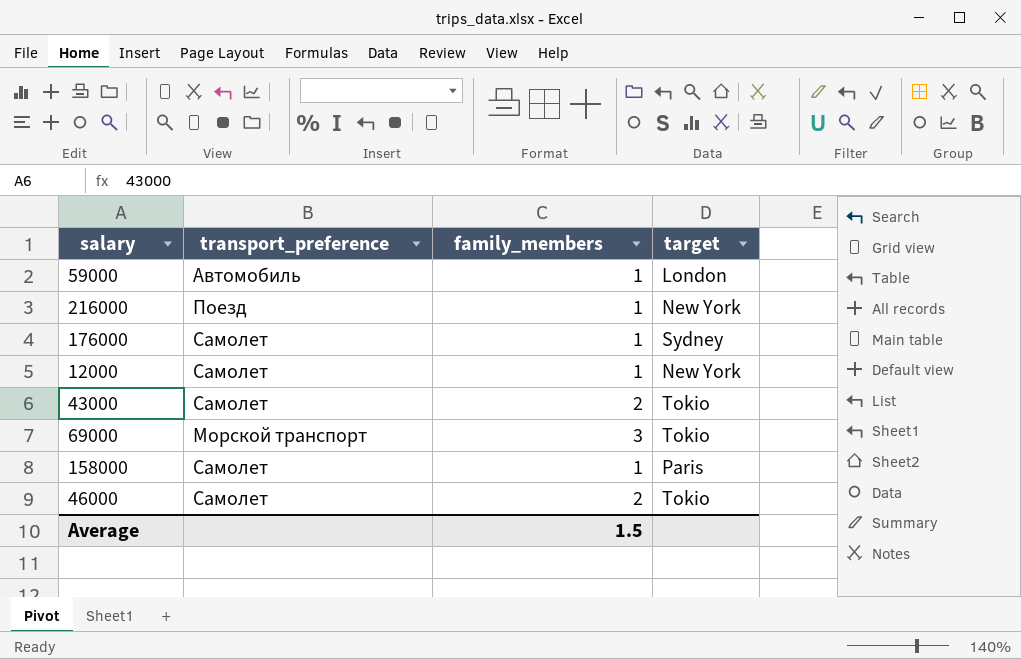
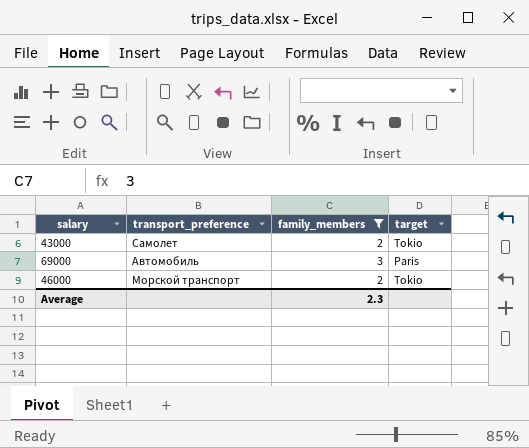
filter: none -> family_members != 1
69000 | transport_preference: Морской транспорт -> Автомобиль
69000 | target: Tokio -> Paris
46000 | transport_preference: Самолет -> Морской транспорт
Average | family_members: 1.5 -> 2.3

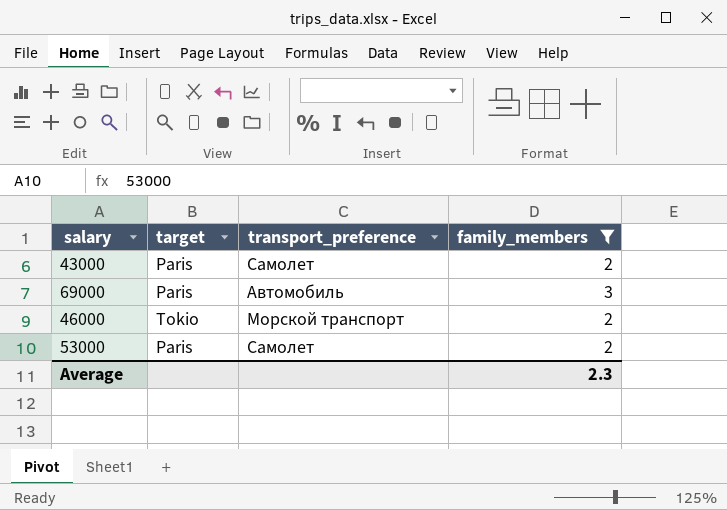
column target | position: 4 -> 2
43000 | target: Tokio -> Paris
row 53000: none -> Paris | Самолет | 2

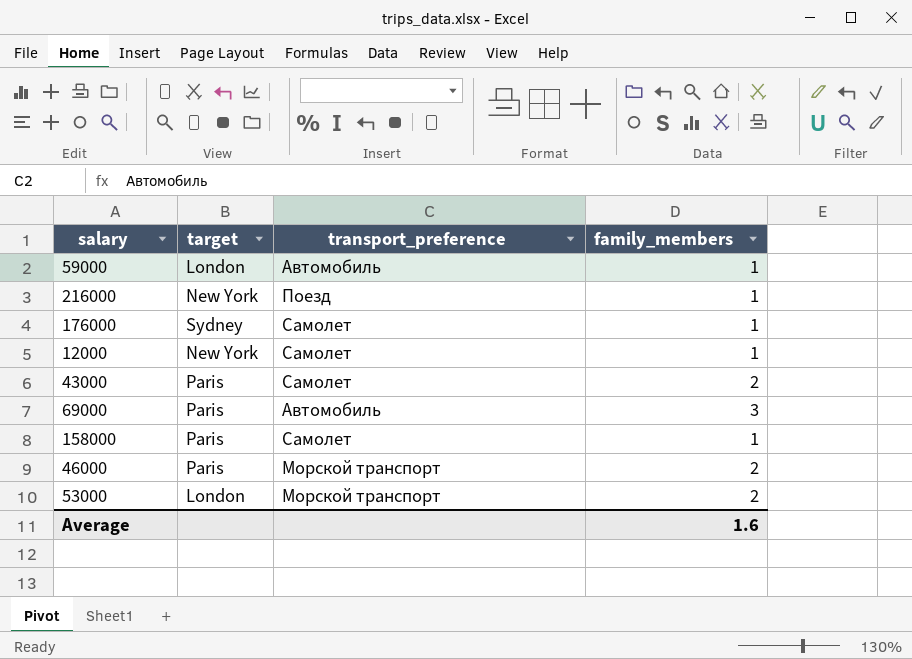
filter: family_members != 1 -> none
46000 | target: Tokio -> Paris
53000 | target: Paris -> London
53000 | transport_preference: Самолет -> Морской транспорт
Average | family_members: 2.3 -> 1.6

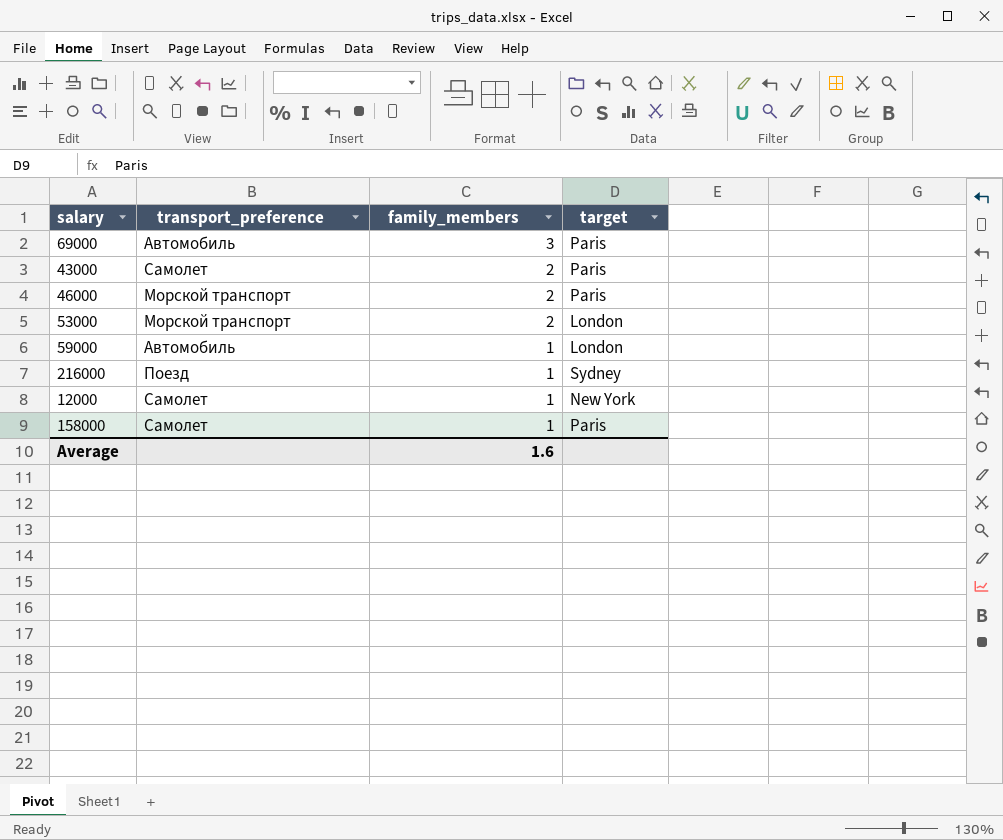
row order: none -> family_members descending
column target | position: 2 -> 4
row 176000: Sydney | Самолет | 1 -> none
216000 | target: New York -> Sydney

